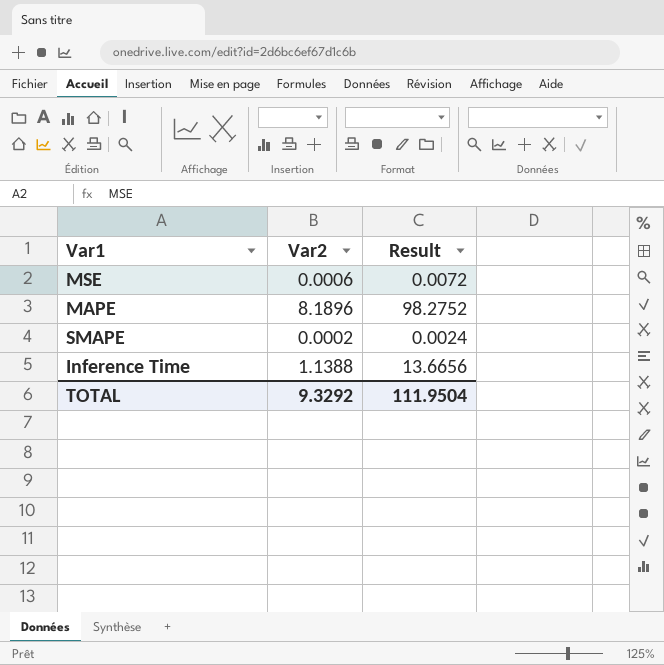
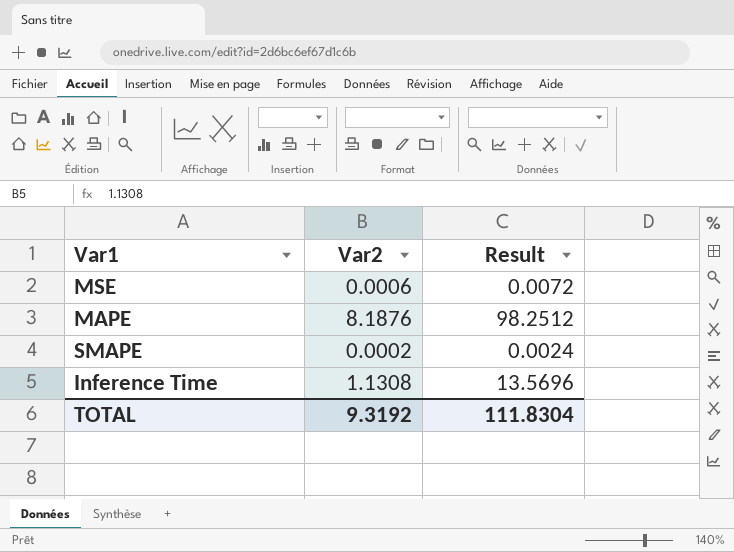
MAPE | Var2: 8.1896 -> 8.1876
MAPE | Result: 98.2752 -> 98.2512
Inference Time | Var2: 1.1388 -> 1.1308
Inference Time | Result: 13.6656 -> 13.5696
TOTAL | Var2: 9.3292 -> 9.3192
TOTAL | Result: 111.9504 -> 111.8304

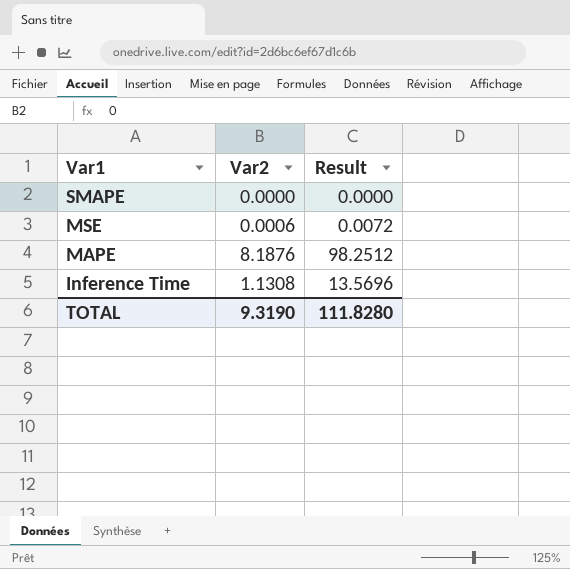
row order: none -> Var1 descending
SMAPE | Var2: 0.0002 -> 0.0000
SMAPE | Result: 0.0024 -> 0.0000
TOTAL | Var2: 9.3192 -> 9.3190
TOTAL | Result: 111.8304 -> 111.8280

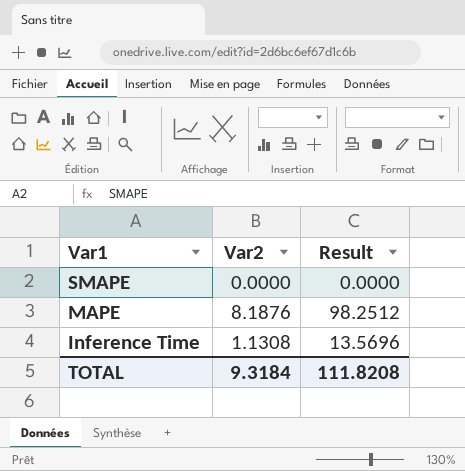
row MSE: 0.0006 | 0.0072 -> none
TOTAL | Var2: 9.3190 -> 9.3184
TOTAL | Result: 111.8280 -> 111.8208

